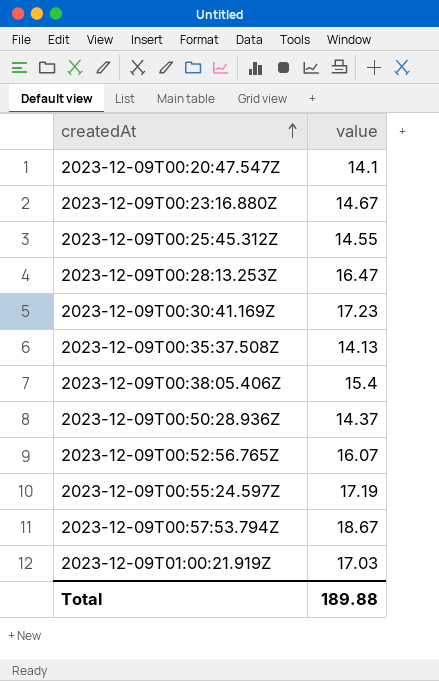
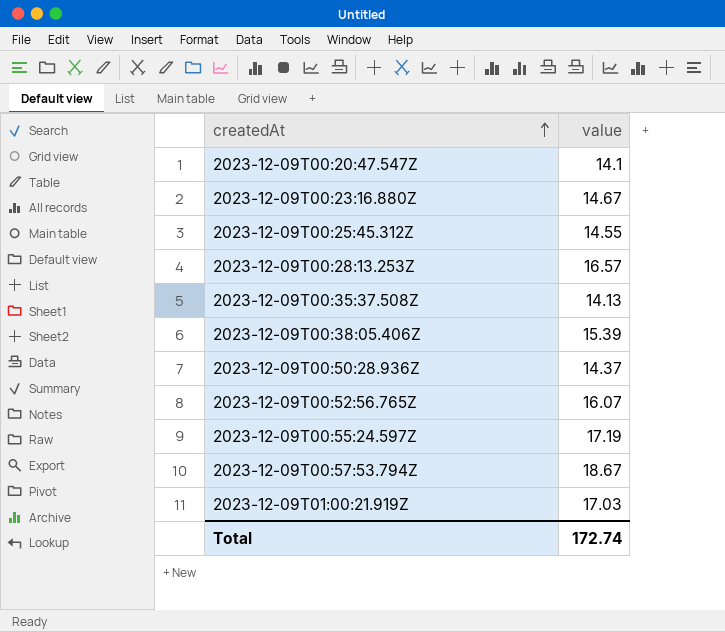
row 2023-12-09T00:30:41.169Z: 17.23 -> none
2023-12-09T00:28:13.253Z | value: 16.47 -> 16.57
2023-12-09T00:38:05.406Z | value: 15.4 -> 15.39
Total | value: 189.88 -> 172.74

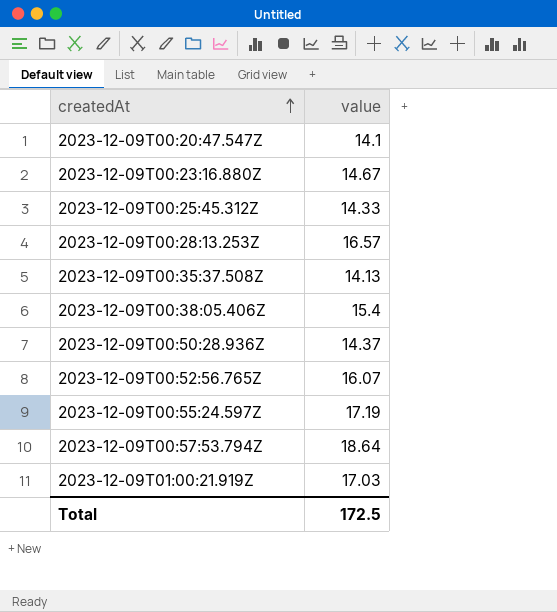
2023-12-09T00:25:45.312Z | value: 14.55 -> 14.33
2023-12-09T00:38:05.406Z | value: 15.39 -> 15.4
2023-12-09T00:57:53.794Z | value: 18.67 -> 18.64
Total | value: 172.74 -> 172.5

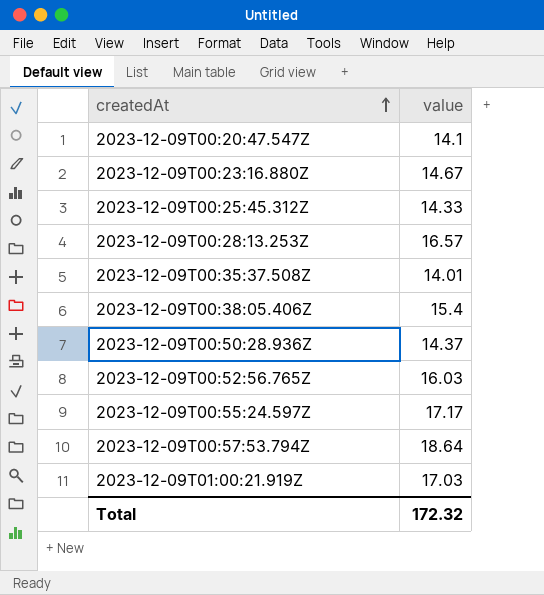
2023-12-09T00:35:37.508Z | value: 14.13 -> 14.01
2023-12-09T00:52:56.765Z | value: 16.07 -> 16.03
2023-12-09T00:55:24.597Z | value: 17.19 -> 17.17
Total | value: 172.5 -> 172.32

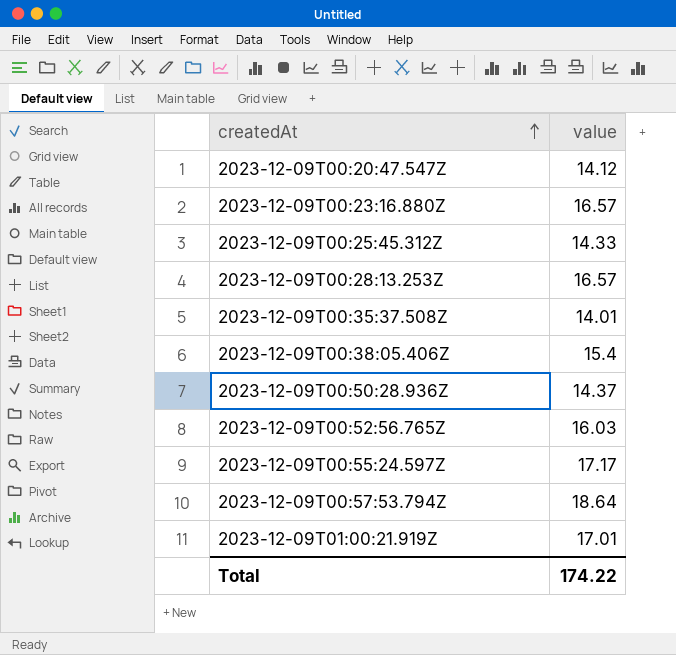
2023-12-09T00:20:47.547Z | value: 14.1 -> 14.12
2023-12-09T00:23:16.880Z | value: 14.67 -> 16.57
2023-12-09T01:00:21.919Z | value: 17.03 -> 17.01
Total | value: 172.32 -> 174.22

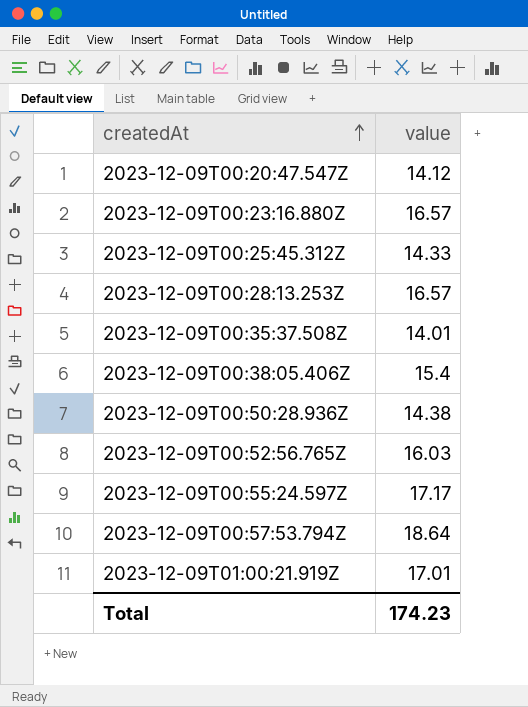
2023-12-09T00:50:28.936Z | value: 14.37 -> 14.38
Total | value: 174.22 -> 174.23

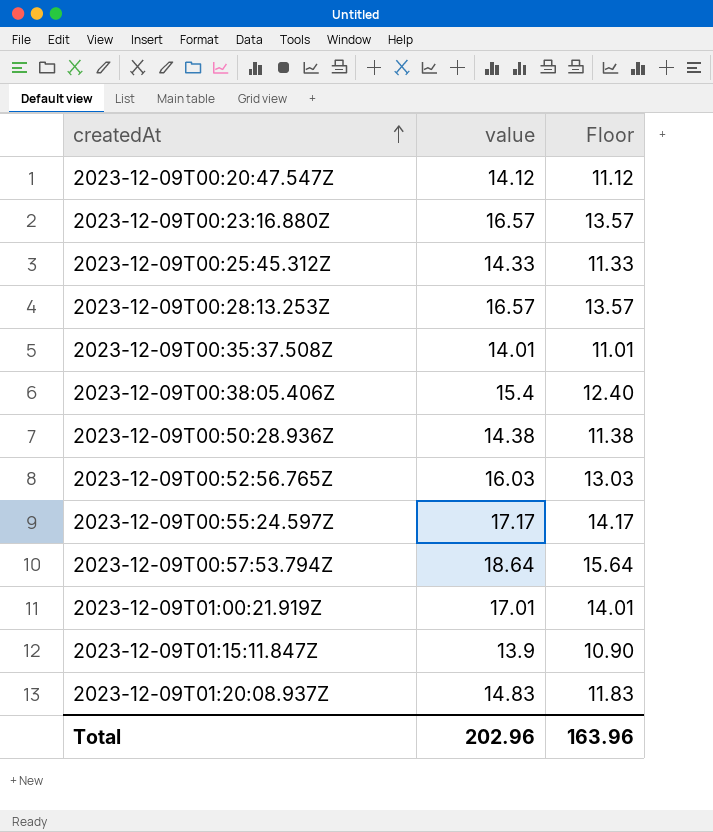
column Floor | formula: none -> [value] - 3
row 2023-12-09T01:15:11.847Z: none -> 13.9 | 10.90
row 2023-12-09T01:20:08.937Z: none -> 14.83 | 11.83
Total | value: 174.23 -> 202.96

